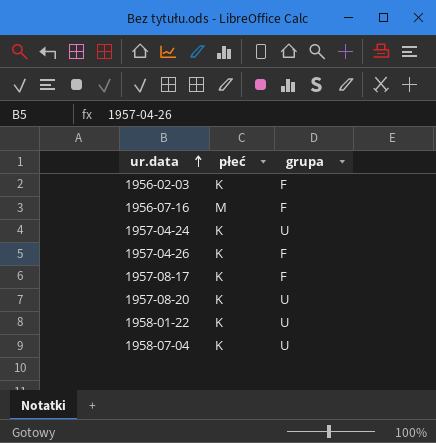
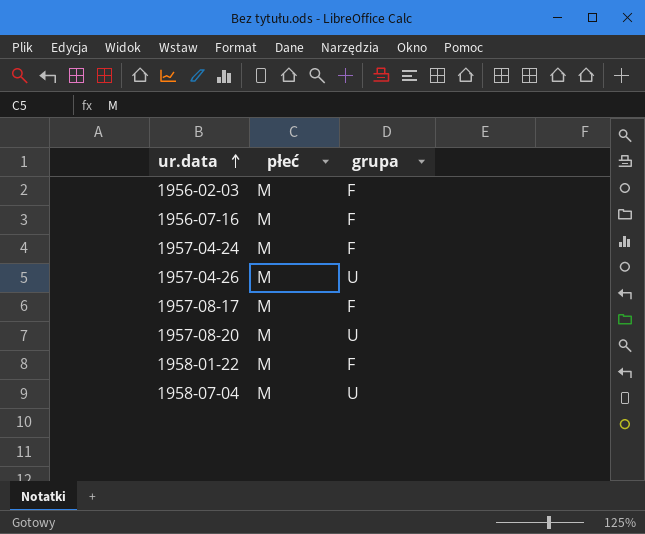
1956-02-03 | płeć: K -> M
1957-04-24 | płeć: K -> M
1957-04-24 | grupa: U -> F
1957-04-26 | płeć: K -> M
1957-04-26 | grupa: F -> U
1957-08-17 | płeć: K -> M
1957-08-20 | płeć: K -> M
1958-01-22 | płeć: K -> M
1958-01-22 | grupa: U -> F
1958-07-04 | płeć: K -> M

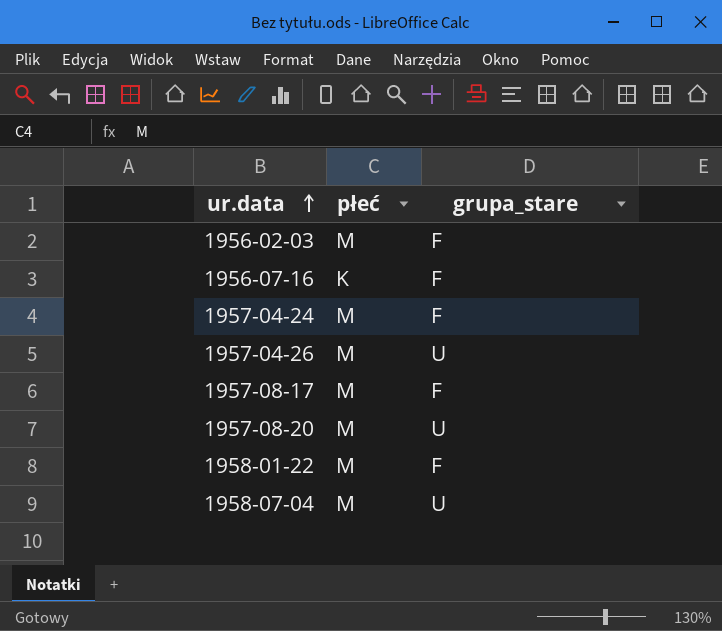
column name: grupa -> grupa_stare
1956-07-16 | płeć: M -> K

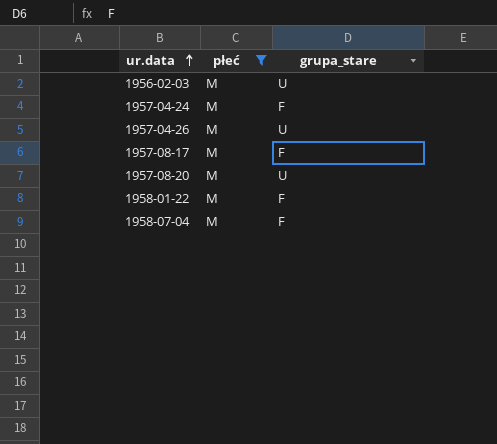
filter: none -> płeć = M
1956-02-03 | grupa_stare: F -> U
1958-07-04 | grupa_stare: U -> F

